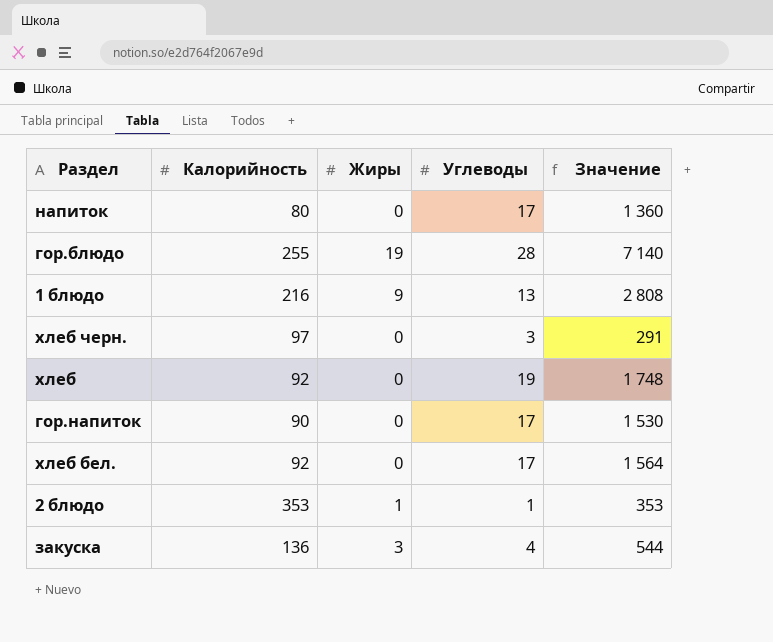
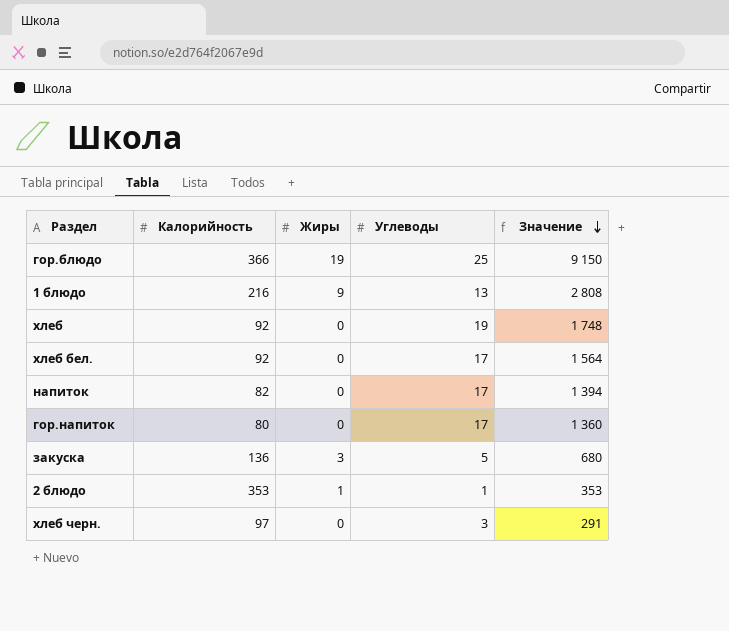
row order: none -> Значение descending
гор.блюдо | Калорийность: 255 -> 366
гор.блюдо | Углеводы: 28 -> 25
гор.блюдо | Значение: 7 140 -> 9 150
напиток | Калорийность: 80 -> 82
напиток | Значение: 1 360 -> 1 394
гор.напиток | Калорийность: 90 -> 80
гор.напиток | Значение: 1 530 -> 1 360
закуска | Углеводы: 4 -> 5
закуска | Значение: 544 -> 680

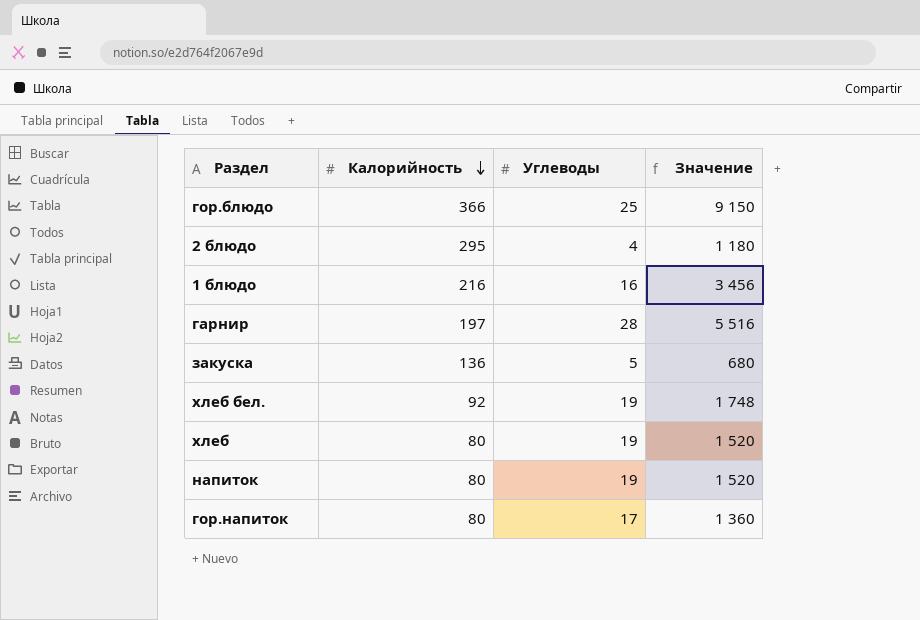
row order: Значение descending -> Калорийность descending
column Жиры | position: 3 -> none
row хлеб черн.: 97 | 0 | 3 | 291 -> none
2 блюдо | Калорийность: 353 -> 295
2 блюдо | Углеводы: 1 -> 4
2 блюдо | Значение: 353 -> 1 180
1 блюдо | Углеводы: 13 -> 16
1 блюдо | Значение: 2 808 -> 3 456
row гарнир: none -> 197 | 28 | 5 516
хлеб бел. | Углеводы: 17 -> 19
хлеб бел. | Значение: 1 564 -> 1 748
хлеб | Калорийность: 92 -> 80
хлеб | Значение: 1 748 -> 1 520
напиток | Калорийность: 82 -> 80
напиток | Углеводы: 17 -> 19
напиток | Значение: 1 394 -> 1 520

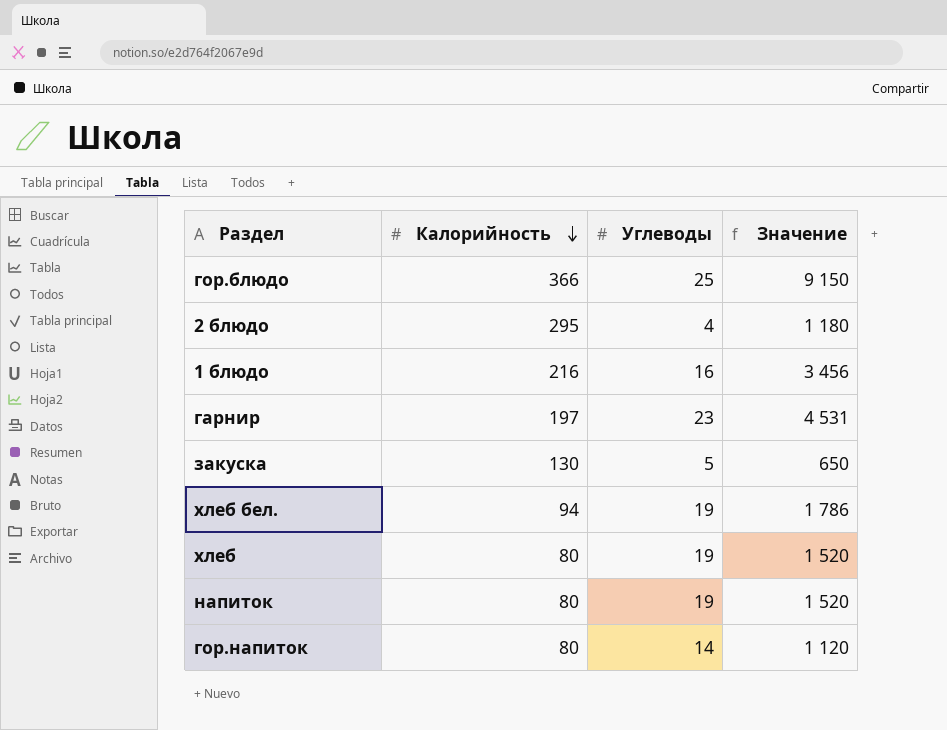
гарнир | Углеводы: 28 -> 23
гарнир | Значение: 5 516 -> 4 531
закуска | Калорийность: 136 -> 130
закуска | Значение: 680 -> 650
хлеб бел. | Калорийность: 92 -> 94
хлеб бел. | Значение: 1 748 -> 1 786
гор.напиток | Углеводы: 17 -> 14
гор.напиток | Значение: 1 360 -> 1 120

